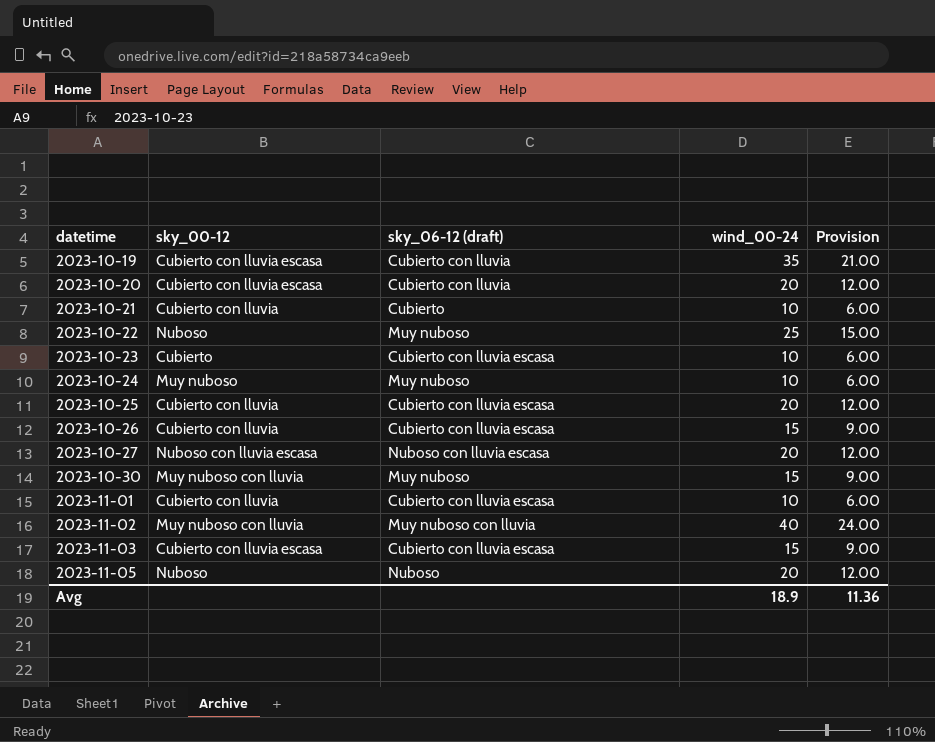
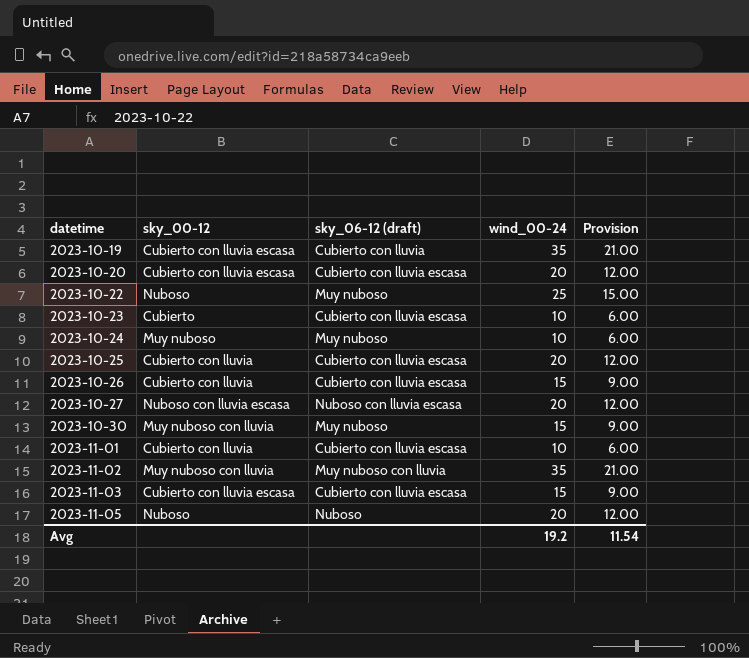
row 2023-10-21: Cubierto con lluvia | Cubierto | 10 | 6.00 -> none
2023-10-20 | sky_06-12 (draft): Cubierto con lluvia -> Cubierto con lluvia escasa
2023-11-02 | wind_00-24: 40 -> 35
2023-11-02 | Provision: 24.00 -> 21.00
Avg | wind_00-24: 18.9 -> 19.2
Avg | Provision: 11.36 -> 11.54

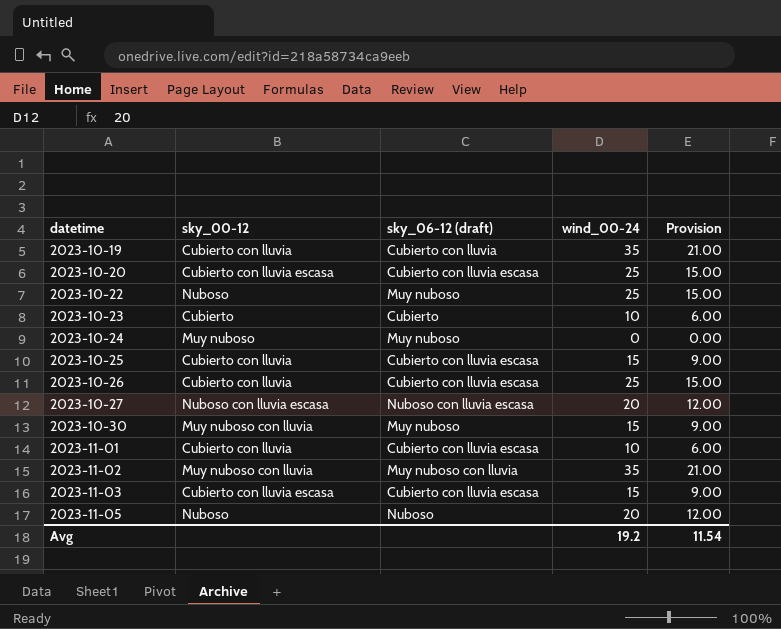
2023-10-19 | sky_00-12: Cubierto con lluvia escasa -> Cubierto con lluvia
2023-10-20 | wind_00-24: 20 -> 25
2023-10-20 | Provision: 12.00 -> 15.00
2023-10-23 | sky_06-12 (draft): Cubierto con lluvia escasa -> Cubierto
2023-10-24 | wind_00-24: 10 -> 0
2023-10-24 | Provision: 6.00 -> 0.00
2023-10-25 | wind_00-24: 20 -> 15
2023-10-25 | Provision: 12.00 -> 9.00
2023-10-26 | wind_00-24: 15 -> 25
2023-10-26 | Provision: 9.00 -> 15.00

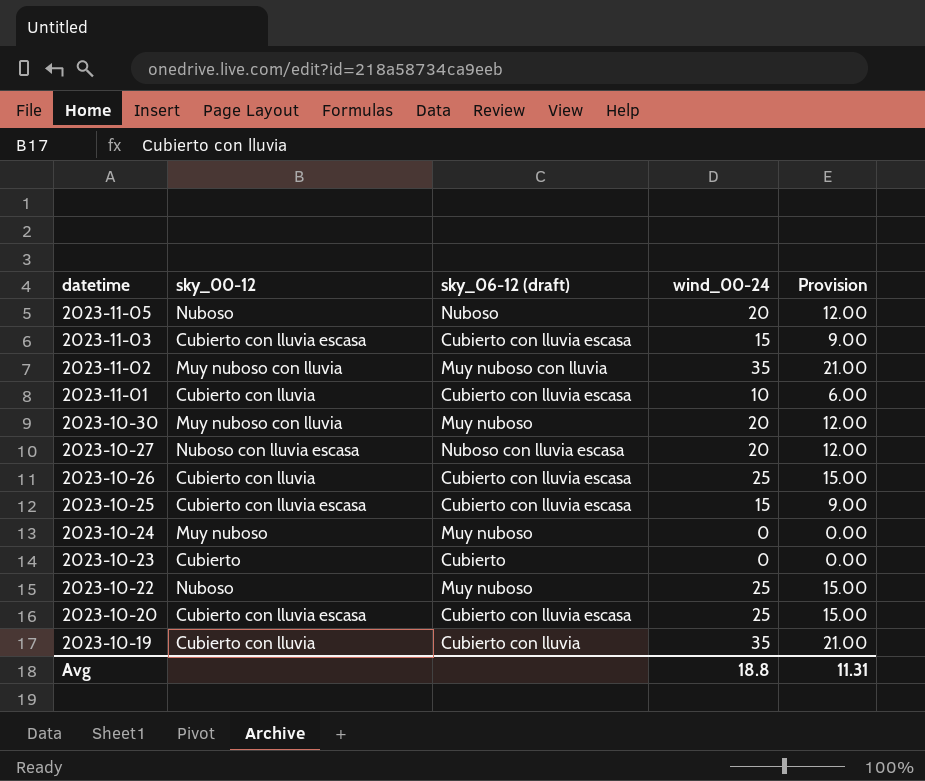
row order: datetime ascending -> datetime descending
2023-10-30 | wind_00-24: 15 -> 20
2023-10-30 | Provision: 9.00 -> 12.00
2023-10-25 | sky_00-12: Cubierto con lluvia -> Cubierto con lluvia escasa
2023-10-23 | wind_00-24: 10 -> 0
2023-10-23 | Provision: 6.00 -> 0.00
Avg | wind_00-24: 19.2 -> 18.8
Avg | Provision: 11.54 -> 11.31

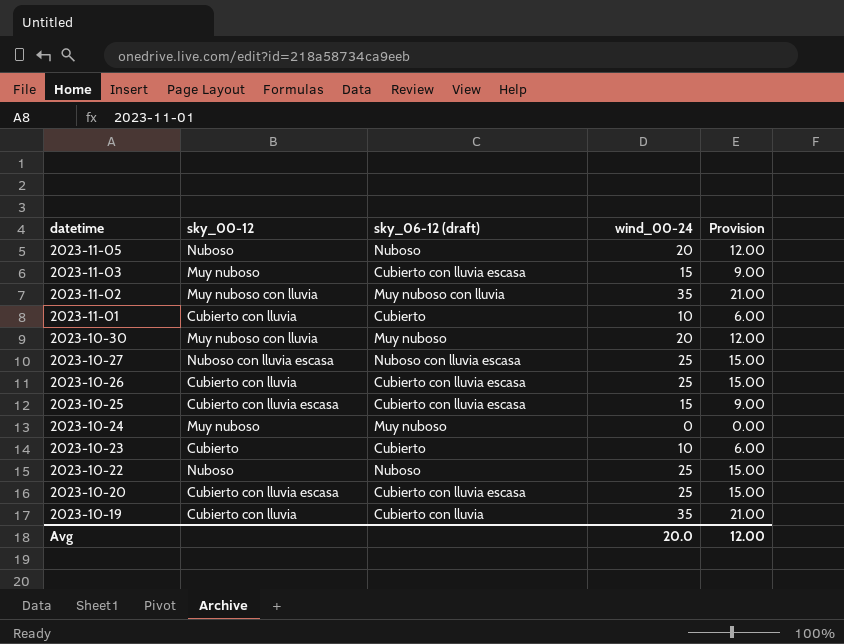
2023-11-03 | sky_00-12: Cubierto con lluvia escasa -> Muy nuboso
2023-11-01 | sky_06-12 (draft): Cubierto con lluvia escasa -> Cubierto
2023-10-27 | wind_00-24: 20 -> 25
2023-10-27 | Provision: 12.00 -> 15.00
2023-10-23 | wind_00-24: 0 -> 10
2023-10-23 | Provision: 0.00 -> 6.00
2023-10-22 | sky_06-12 (draft): Muy nuboso -> Nuboso
Avg | wind_00-24: 18.8 -> 20.0
Avg | Provision: 11.31 -> 12.00

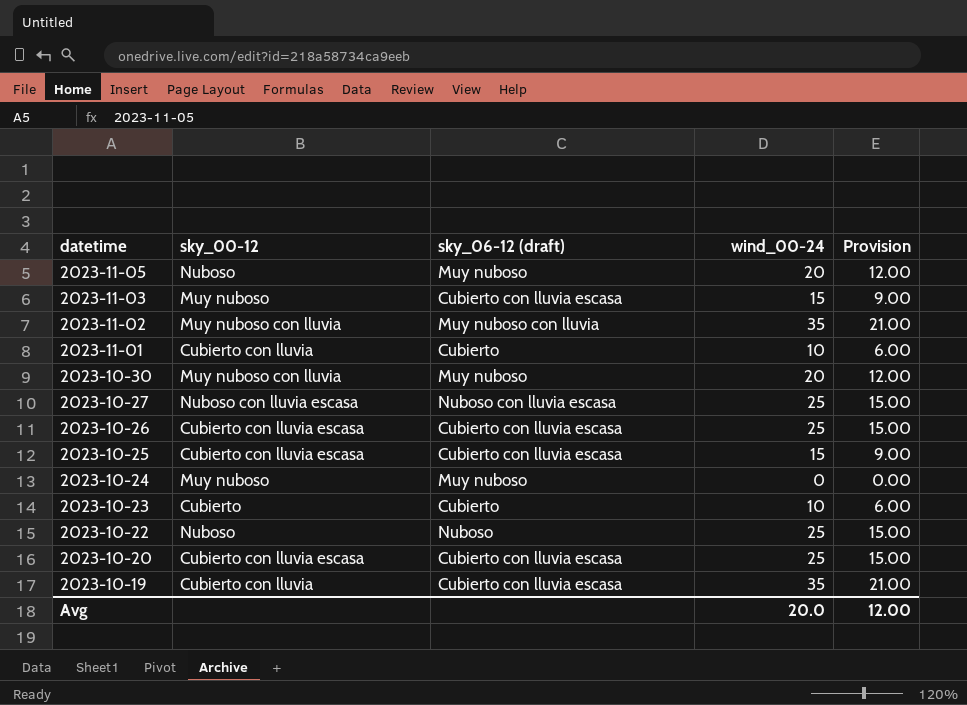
2023-11-05 | sky_06-12 (draft): Nuboso -> Muy nuboso
2023-10-26 | sky_00-12: Cubierto con lluvia -> Cubierto con lluvia escasa
2023-10-19 | sky_06-12 (draft): Cubierto con lluvia -> Cubierto con lluvia escasa

